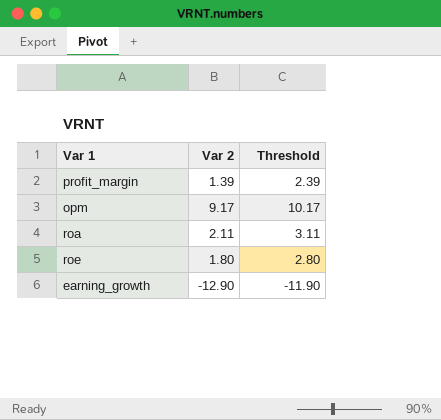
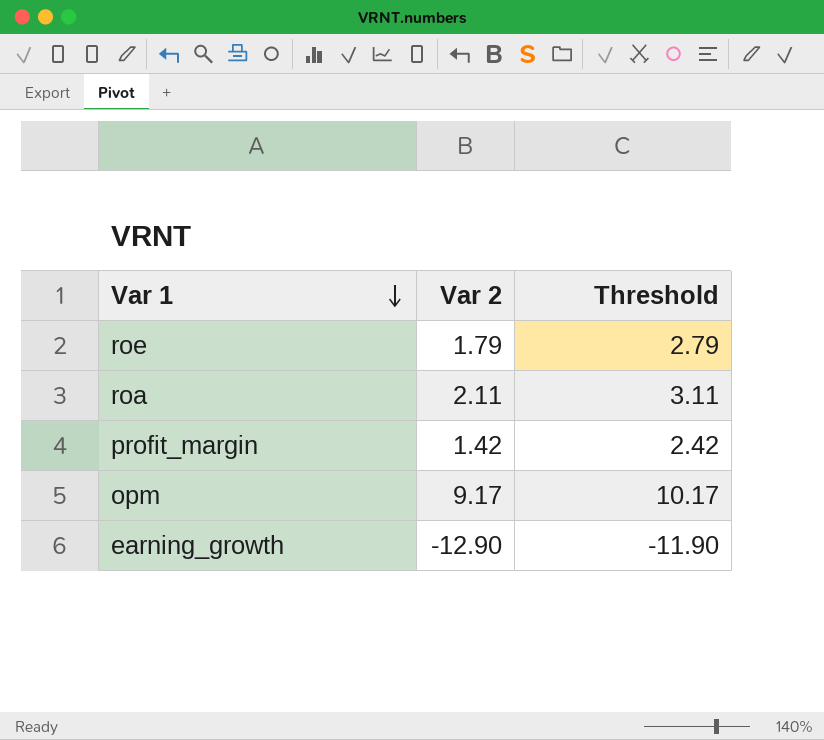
row order: none -> Var 1 descending
roe | Var 2: 1.80 -> 1.79
roe | Threshold: 2.80 -> 2.79
profit_margin | Var 2: 1.39 -> 1.42
profit_margin | Threshold: 2.39 -> 2.42

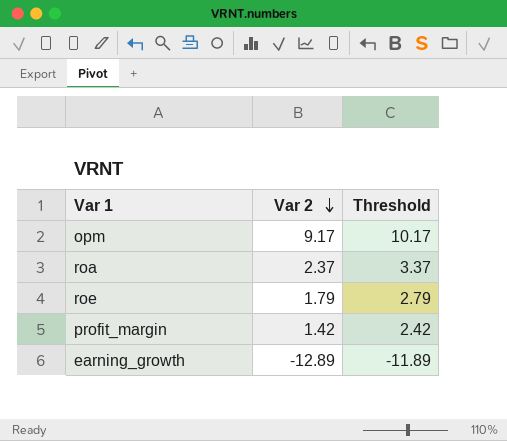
row order: Var 1 descending -> Var 2 descending
roa | Var 2: 2.11 -> 2.37
roa | Threshold: 3.11 -> 3.37
earning_growth | Var 2: -12.90 -> -12.89
earning_growth | Threshold: -11.90 -> -11.89

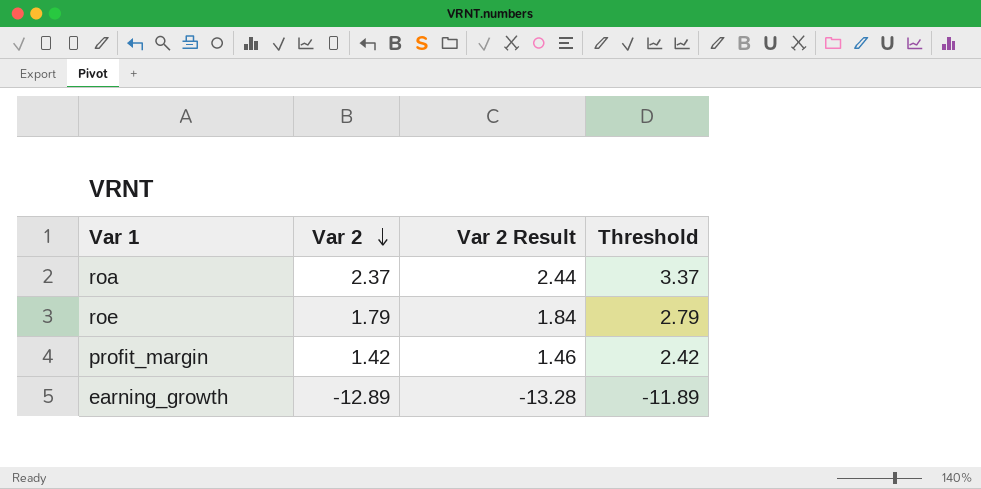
column Var 2 Result | formula: none -> [Var 2] * 1.03
row opm: 9.17 | 10.17 -> none

